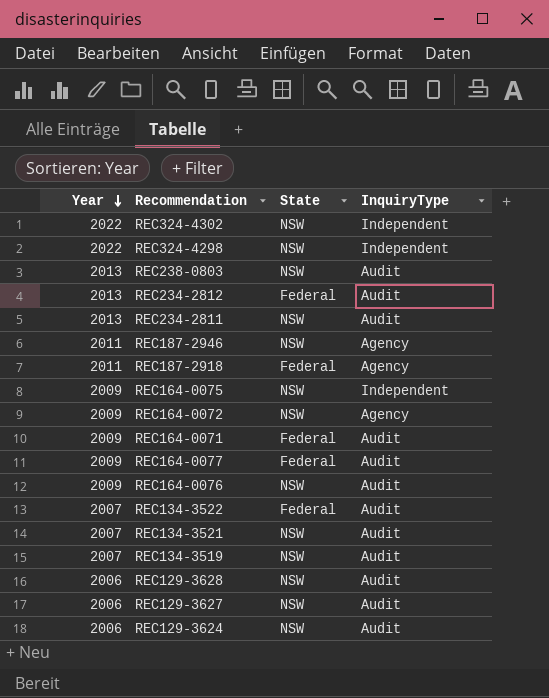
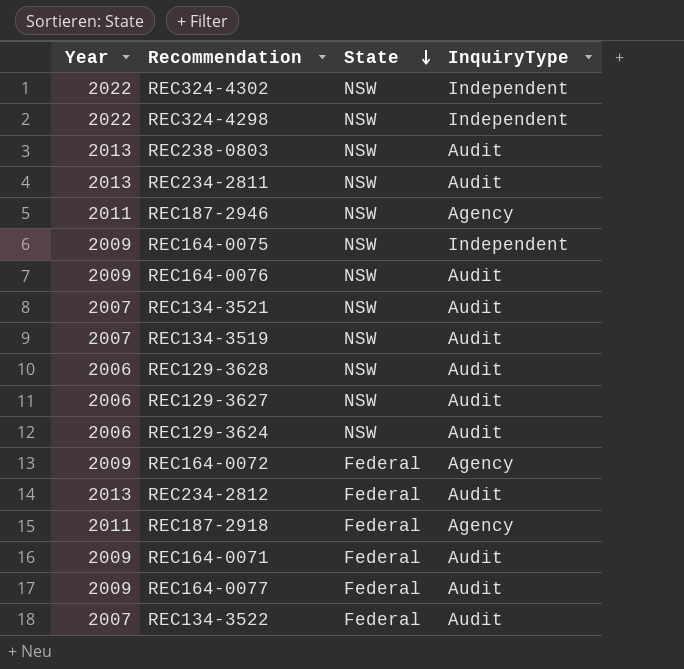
row order: Year descending -> State descending
REC164-0072 | State: NSW -> Federal

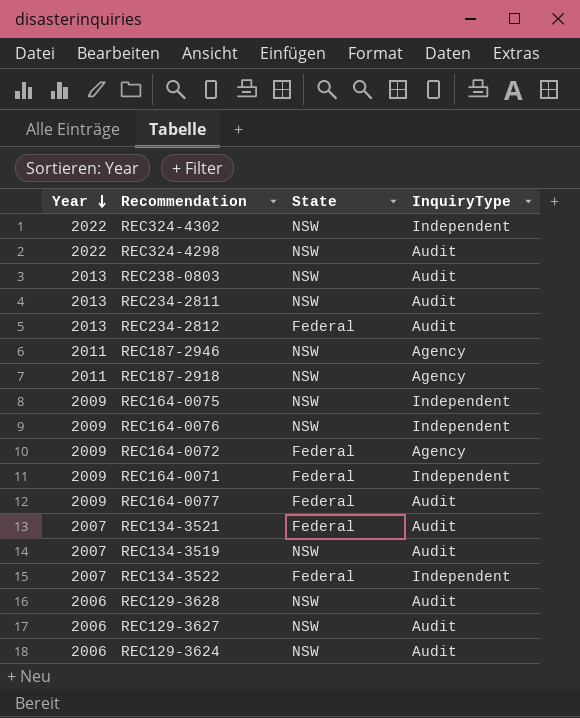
row order: State descending -> Year descending
REC324-4298 | InquiryType: Independent -> Audit
REC187-2918 | State: Federal -> NSW
REC164-0076 | InquiryType: Audit -> Independent
REC164-0071 | InquiryType: Audit -> Independent
REC134-3521 | State: NSW -> Federal
REC134-3522 | InquiryType: Audit -> Independent

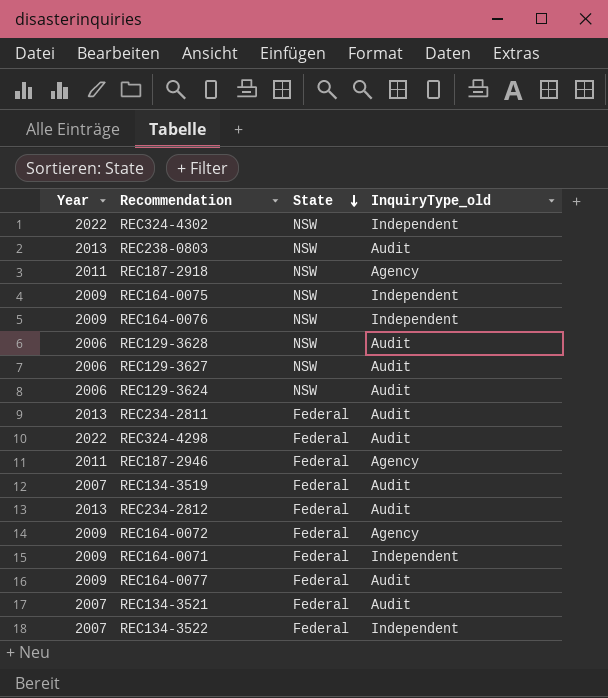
row order: Year descending -> State descending
column name: InquiryType -> InquiryType_old
REC234-2811 | State: NSW -> Federal
REC324-4298 | State: NSW -> Federal
REC187-2946 | State: NSW -> Federal
REC134-3519 | State: NSW -> Federal

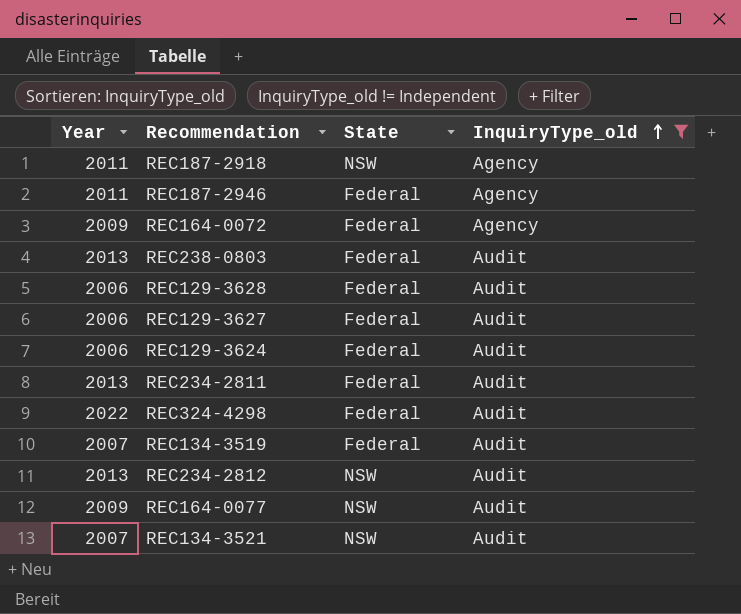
filter: none -> InquiryType_old != Independent
row order: State descending -> InquiryType_old ascending
REC238-0803 | State: NSW -> Federal
REC129-3628 | State: NSW -> Federal
REC129-3627 | State: NSW -> Federal
REC129-3624 | State: NSW -> Federal
REC234-2812 | State: Federal -> NSW
REC164-0077 | State: Federal -> NSW
REC134-3521 | State: Federal -> NSW

